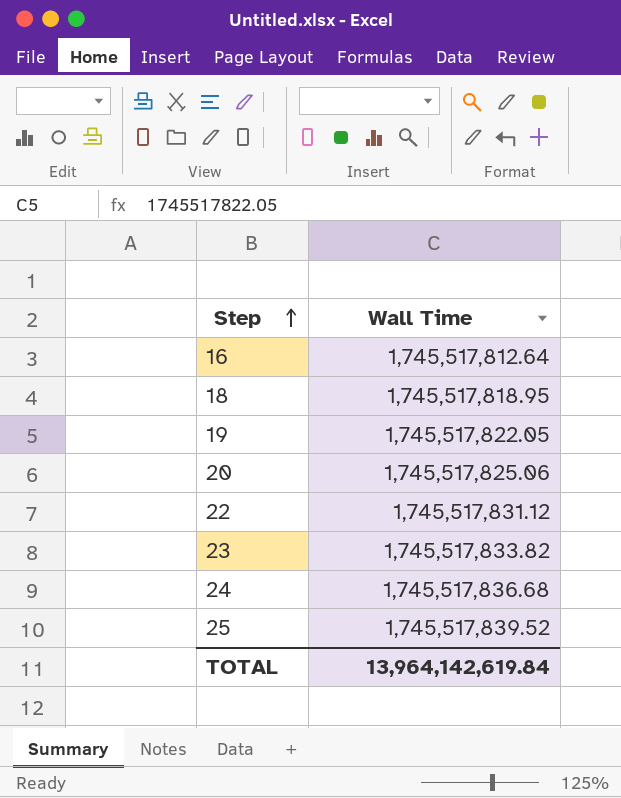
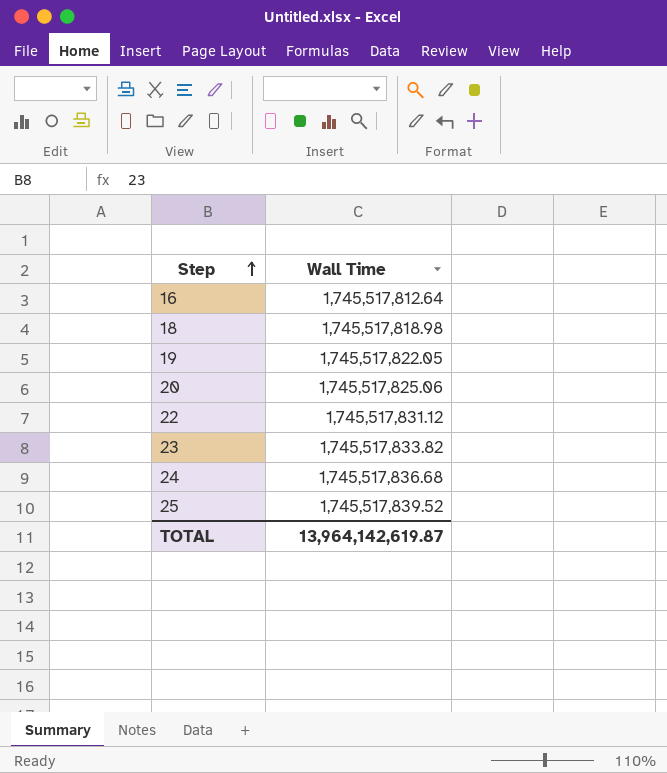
18 | Wall Time: 1,745,517,818.95 -> 1,745,517,818.98
TOTAL | Wall Time: 13,964,142,619.84 -> 13,964,142,619.87

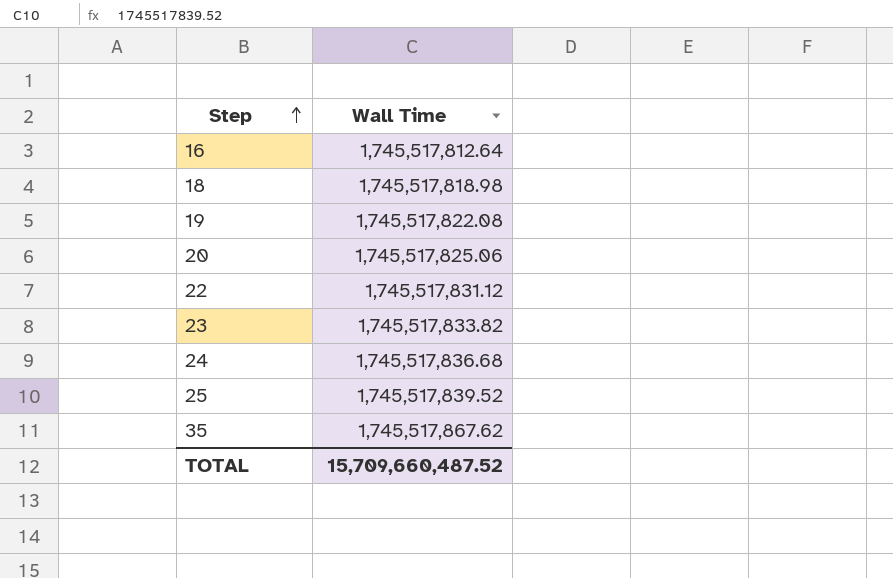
19 | Wall Time: 1,745,517,822.05 -> 1,745,517,822.08
row 35: none -> 1,745,517,867.62
TOTAL | Wall Time: 13,964,142,619.87 -> 15,709,660,487.52

